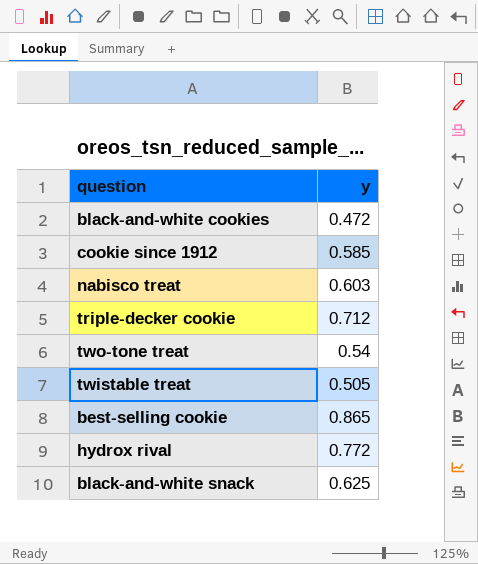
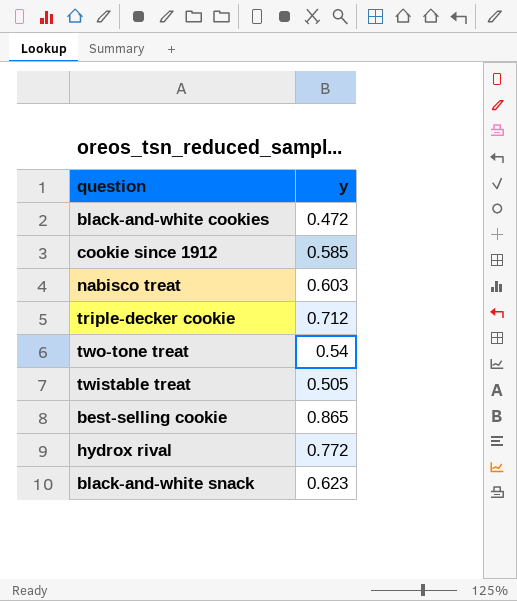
black-and-white snack | y: 0.625 -> 0.623

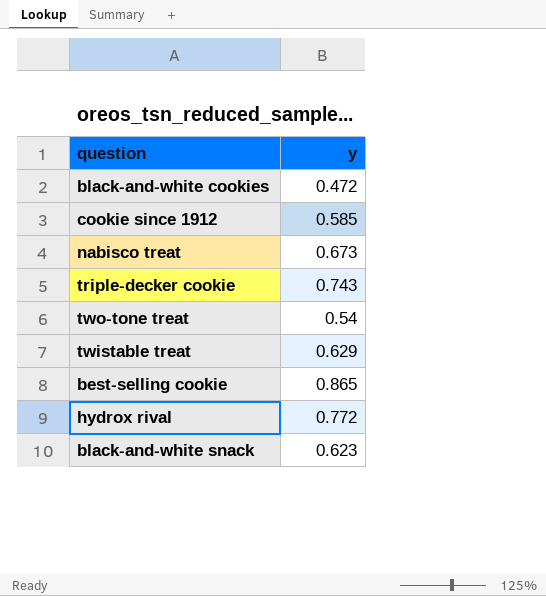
nabisco treat | y: 0.603 -> 0.673
triple-decker cookie | y: 0.712 -> 0.743
twistable treat | y: 0.505 -> 0.629

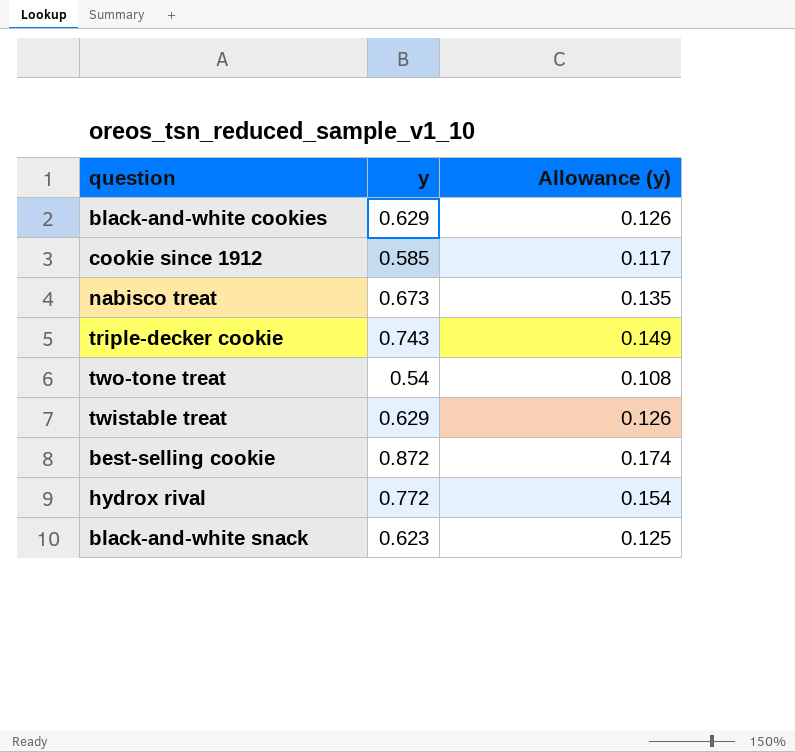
column Allowance (y) | formula: none -> [y] * 0.2
black-and-white cookies | y: 0.472 -> 0.629
best-selling cookie | y: 0.865 -> 0.872

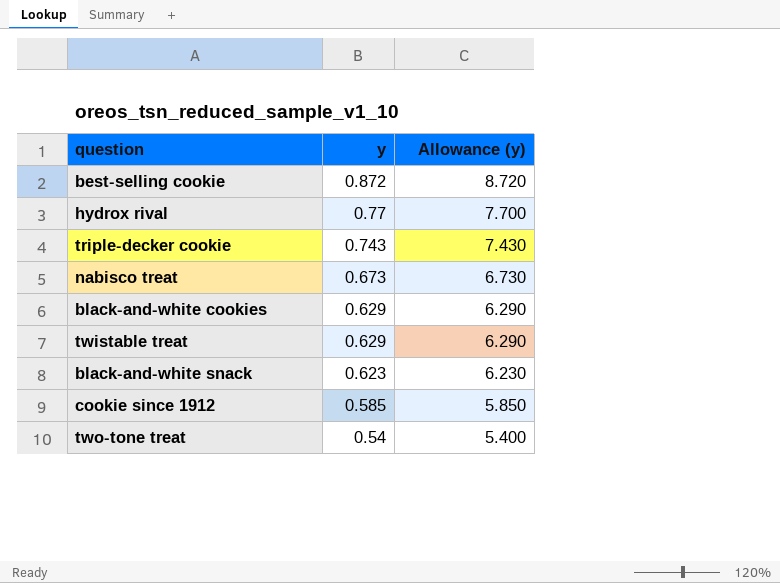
row order: none -> y descending
column Allowance (y) | formula: [y] * 0.2 -> [y] * 10
hydrox rival | y: 0.772 -> 0.77

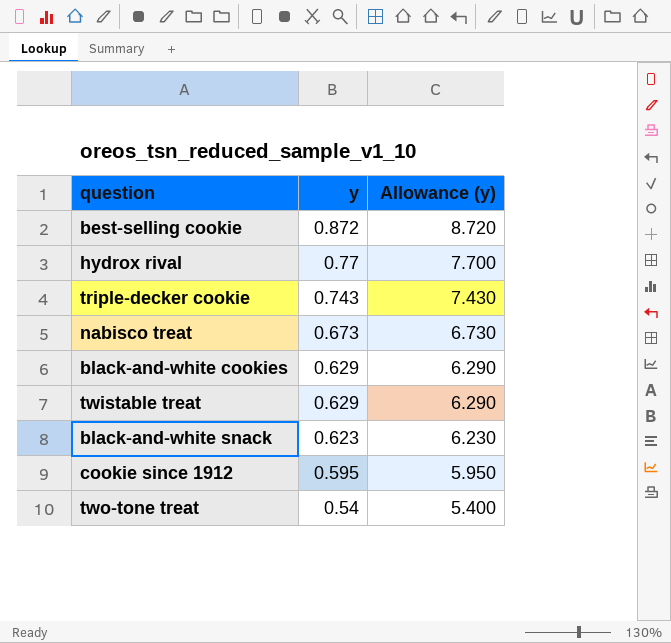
cookie since 1912 | y: 0.585 -> 0.595
cookie since 1912 | Allowance (y): 5.850 -> 5.950

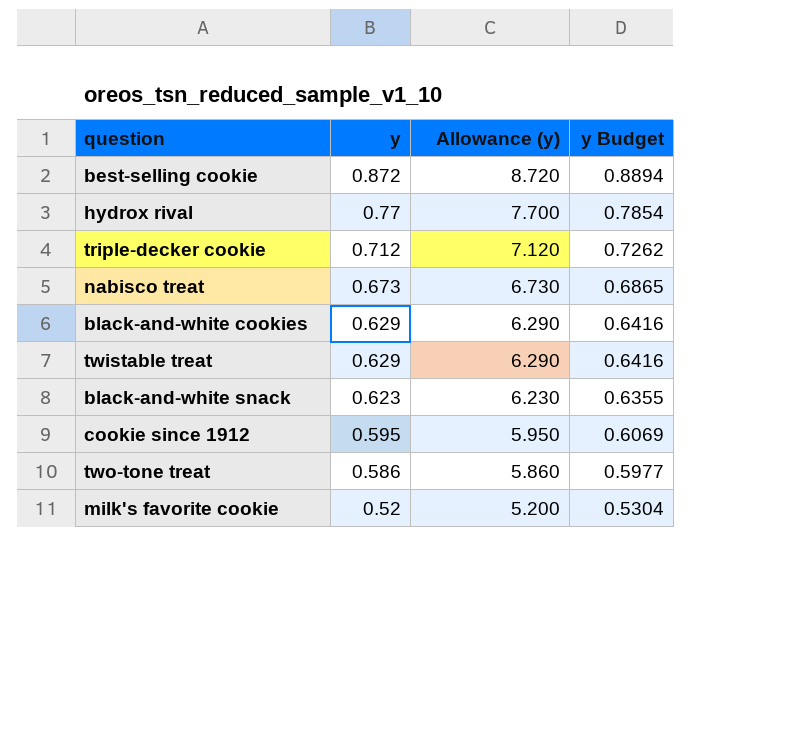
column y Budget | formula: none -> [y] * 1.02
triple-decker cookie | y: 0.743 -> 0.712
triple-decker cookie | Allowance (y): 7.430 -> 7.120
two-tone treat | y: 0.54 -> 0.586
two-tone treat | Allowance (y): 5.400 -> 5.860
row milk's favorite cookie: none -> 0.52 | 5.200 | 0.5304

